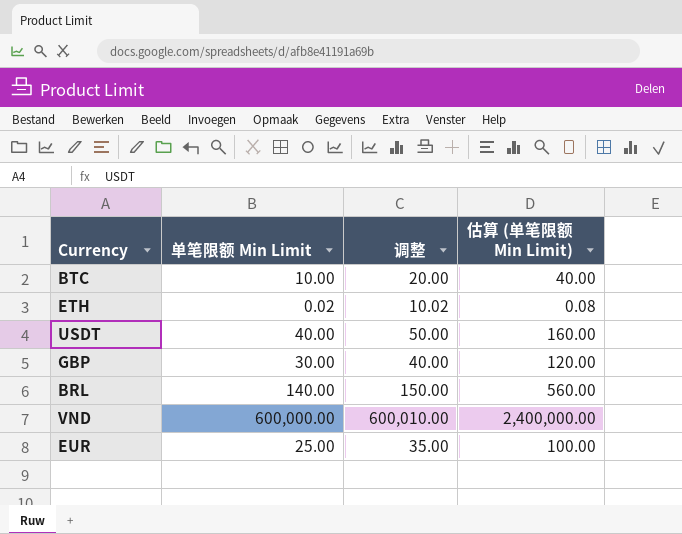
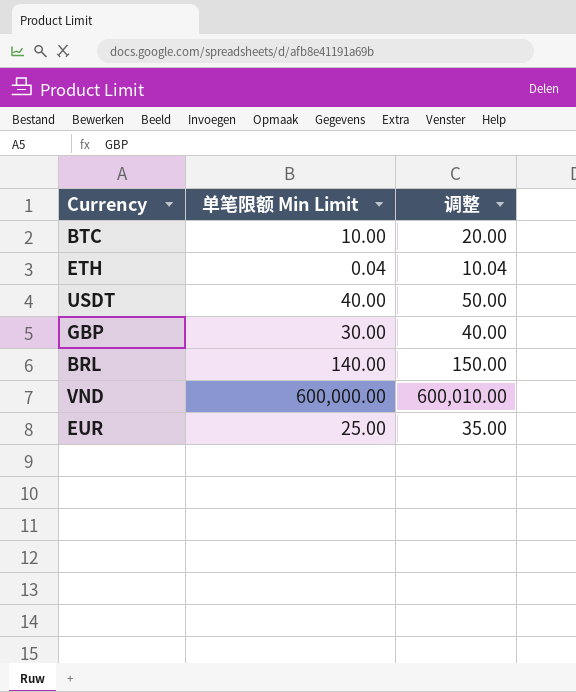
column 估算 (单笔限额 Min Limit) | formula: [单笔限额 Min Limit] * 4 -> none
ETH | 单笔限额 Min Limit: 0.02 -> 0.04
ETH | 调整: 10.02 -> 10.04

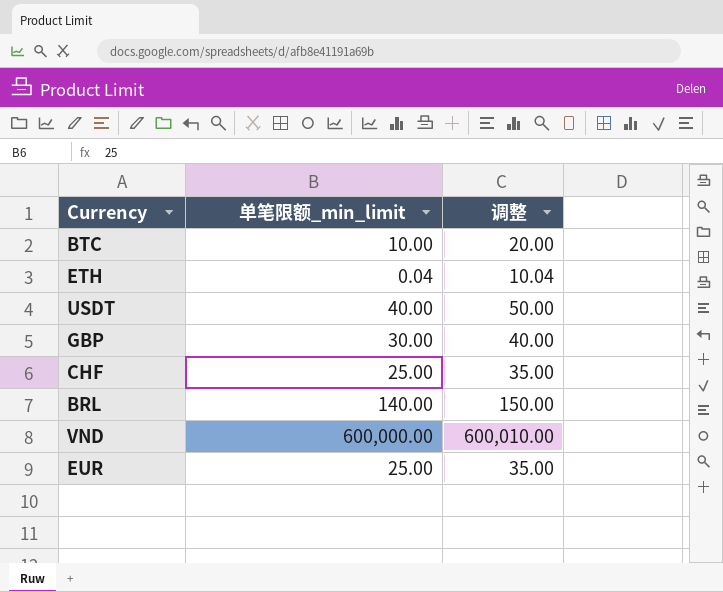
column name: 单笔限额 Min Limit -> 单笔限额_min_limit
row CHF: none -> 25.00 | 35.00

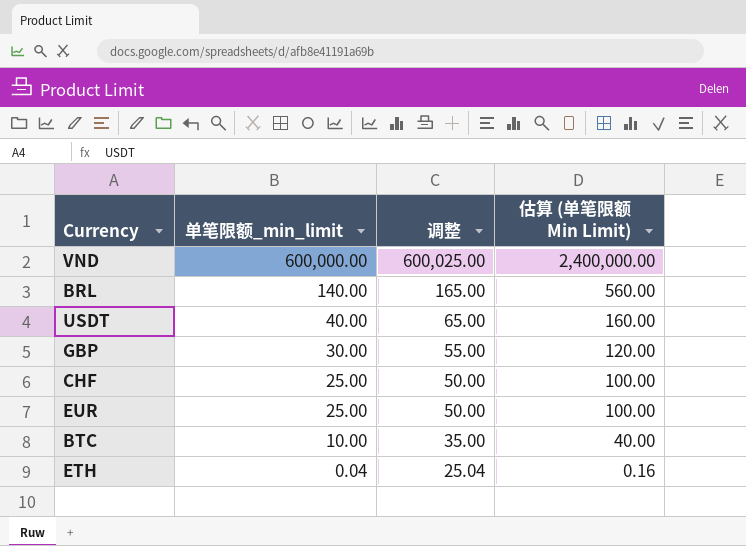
row order: none -> 单笔限额_min_limit descending
column 调整 | formula: [单笔限额_min_limit] + 10 -> [单笔限额_min_limit] + 25
column 估算 (单笔限额 Min Limit) | formula: none -> [单笔限额_min_limit] * 4

